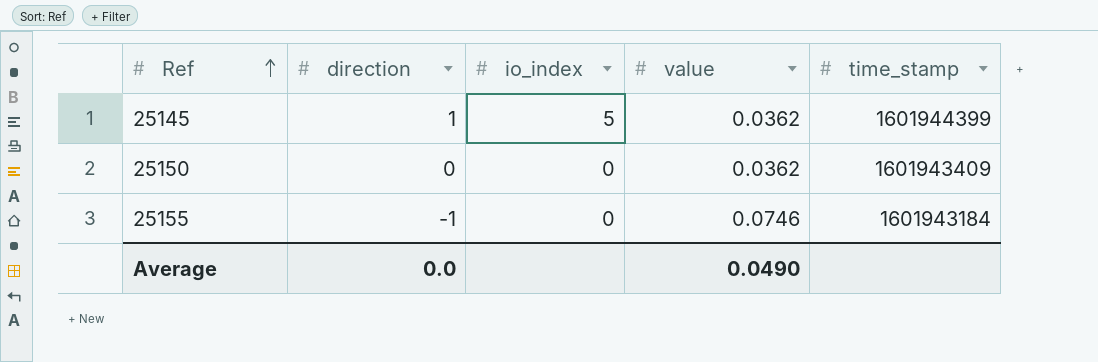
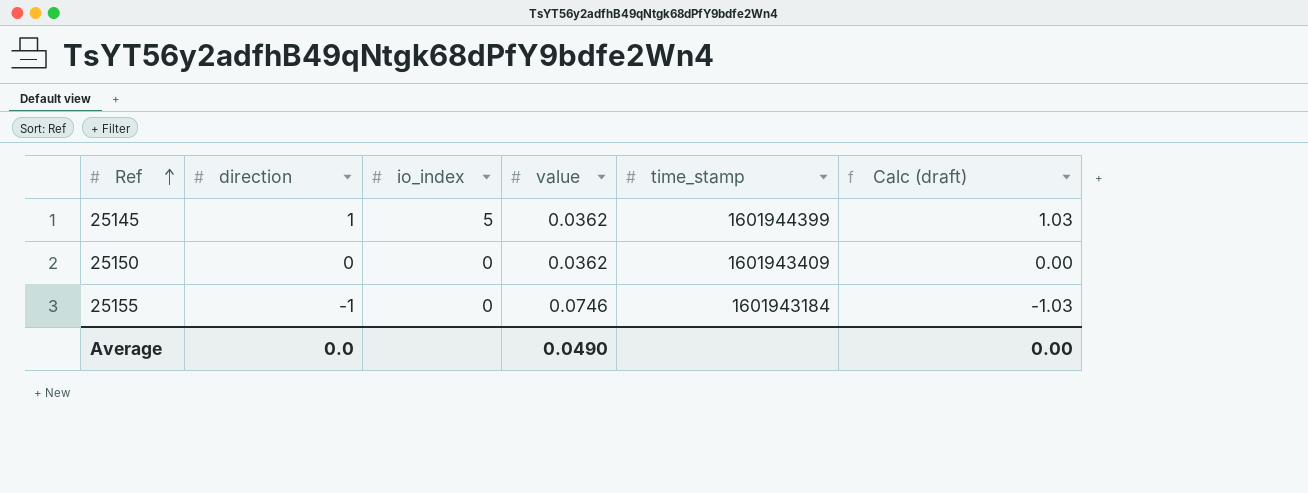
column Calc (draft) | formula: none -> [direction] * 1.03

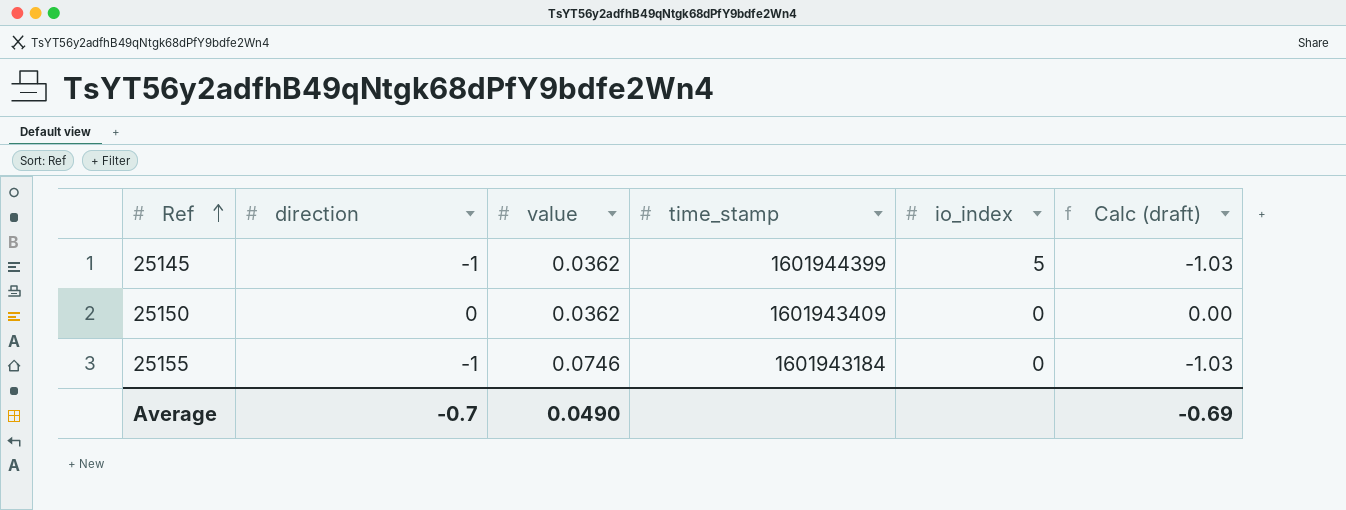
column io_index | position: 3 -> 5
25145 | direction: 1 -> -1
25145 | Calc (draft): 1.03 -> -1.03
Average | direction: 0.0 -> -0.7
Average | Calc (draft): 0.00 -> -0.69

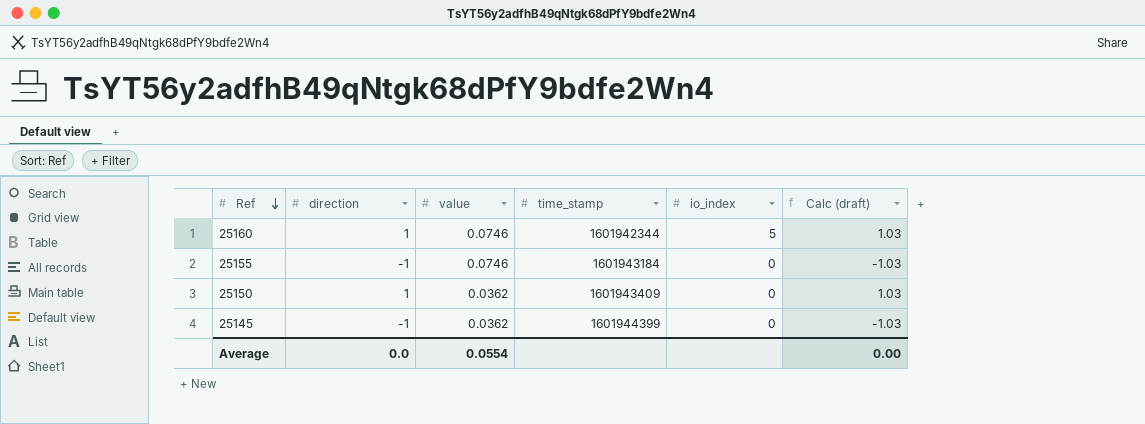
row order: Ref ascending -> Ref descending
row 25160: none -> 1 | 0.0746 | 1601942344 | 5 | 1.03
25150 | direction: 0 -> 1
25150 | Calc (draft): 0.00 -> 1.03
25145 | io_index: 5 -> 0
Average | direction: -0.7 -> 0.0
Average | value: 0.0490 -> 0.0554
Average | Calc (draft): -0.69 -> 0.00

